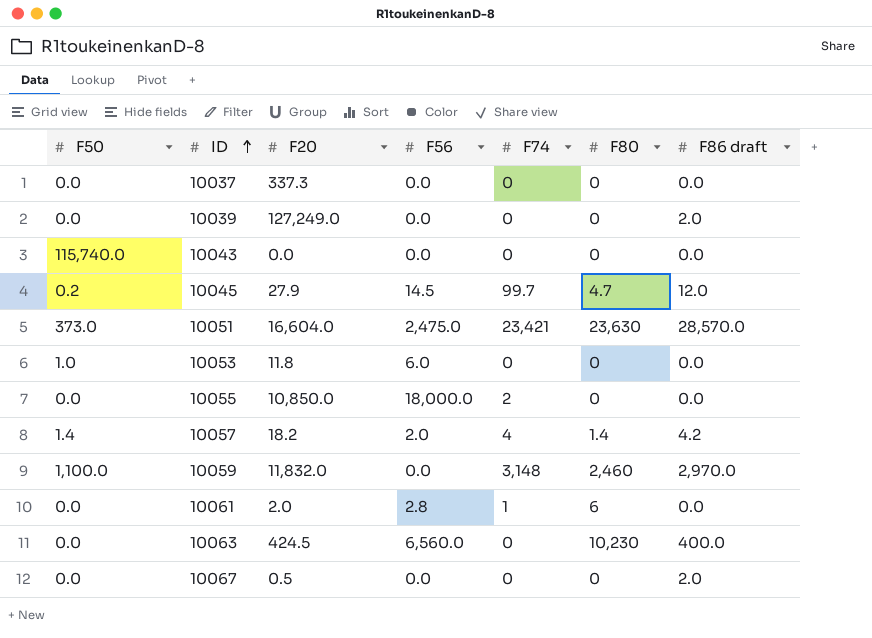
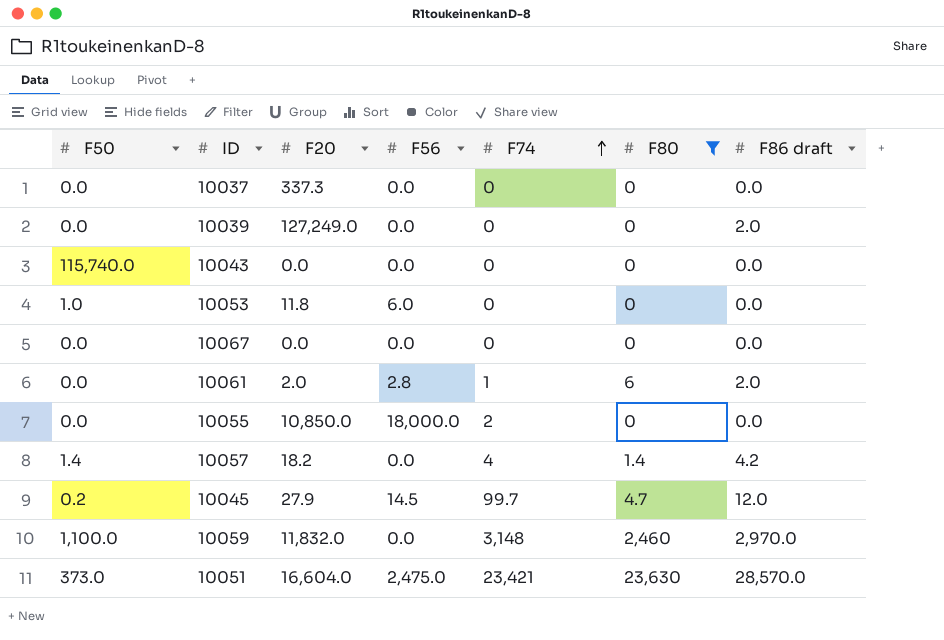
filter: none -> F80 != 10,230
row order: ID ascending -> F74 ascending
10067 | F20: 0.5 -> 0.0
10067 | F86 draft: 2.0 -> 0.0
10061 | F86 draft: 0.0 -> 2.0
10057 | F56: 2.0 -> 0.0

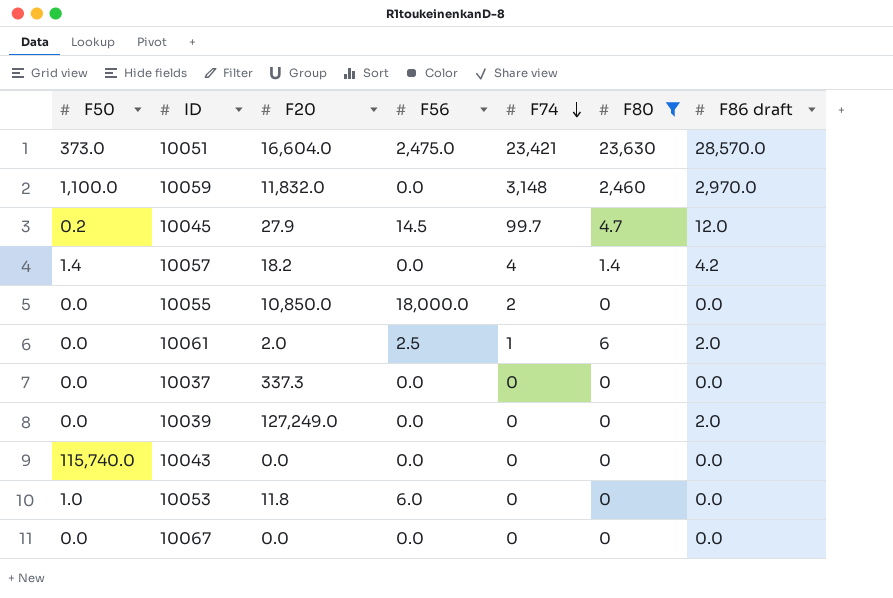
row order: F74 ascending -> F74 descending
10061 | F56: 2.8 -> 2.5

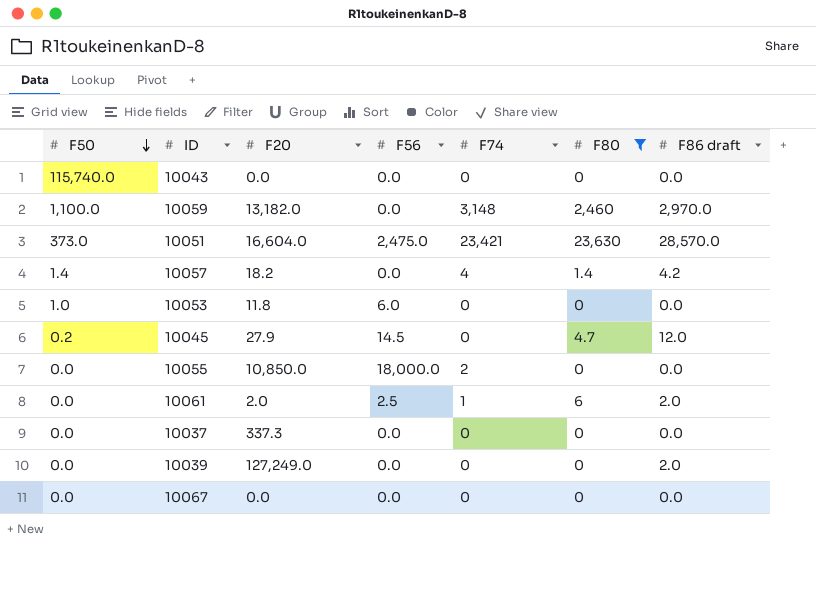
row order: F74 descending -> F50 descending
10059 | F20: 11,832.0 -> 13,182.0
10045 | F74: 99.7 -> 0

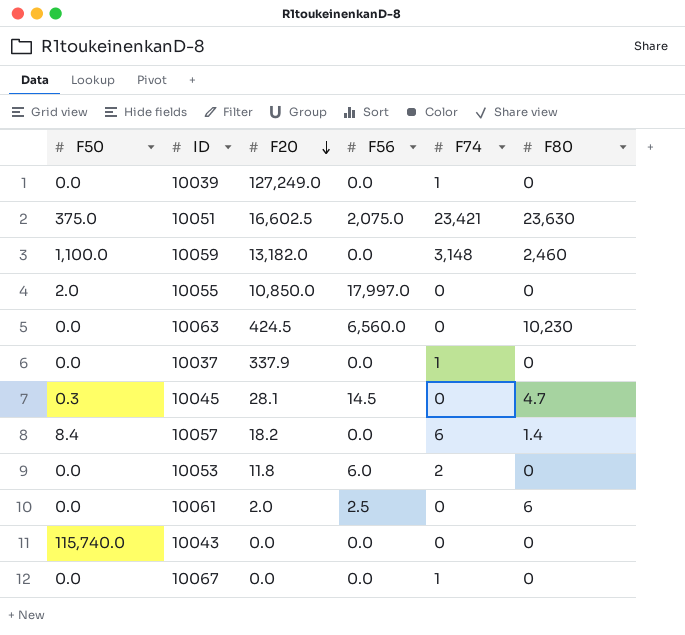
filter: F80 != 10,230 -> none
row order: F50 descending -> F20 descending
column F86 draft | position: 7 -> none
10039 | F74: 0 -> 1
10051 | F50: 373.0 -> 375.0
10051 | F20: 16,604.0 -> 16,602.5
10051 | F56: 2,475.0 -> 2,075.0
10055 | F50: 0.0 -> 2.0
10055 | F56: 18,000.0 -> 17,997.0
10055 | F74: 2 -> 0
10037 | F20: 337.3 -> 337.9
10037 | F74: 0 -> 1
10045 | F50: 0.2 -> 0.3
10045 | F20: 27.9 -> 28.1
10057 | F50: 1.4 -> 8.4
10057 | F74: 4 -> 6
10053 | F50: 1.0 -> 0.0
10053 | F74: 0 -> 2
10061 | F74: 1 -> 0
10067 | F74: 0 -> 1

